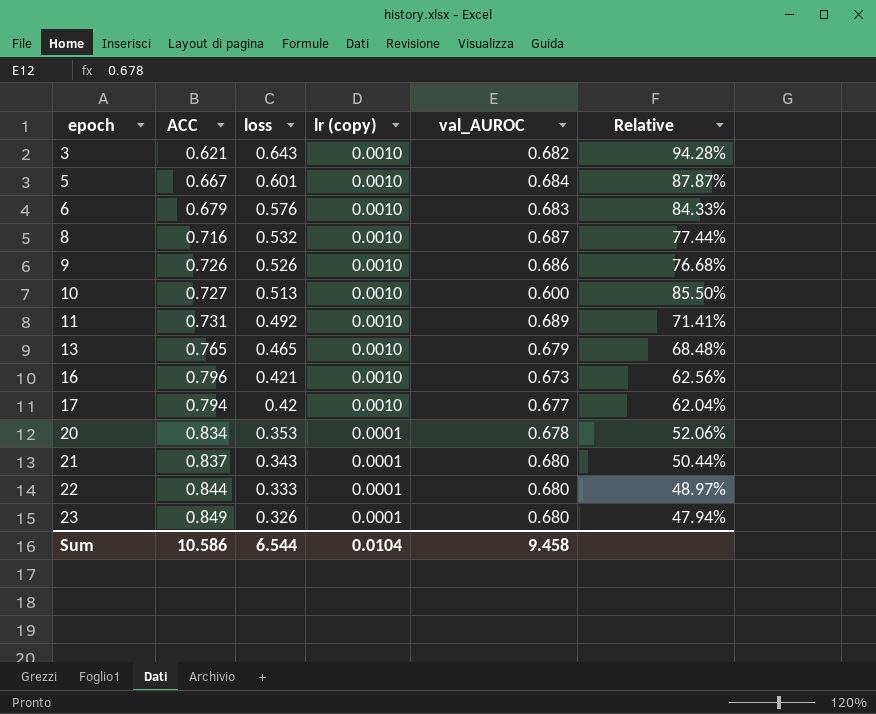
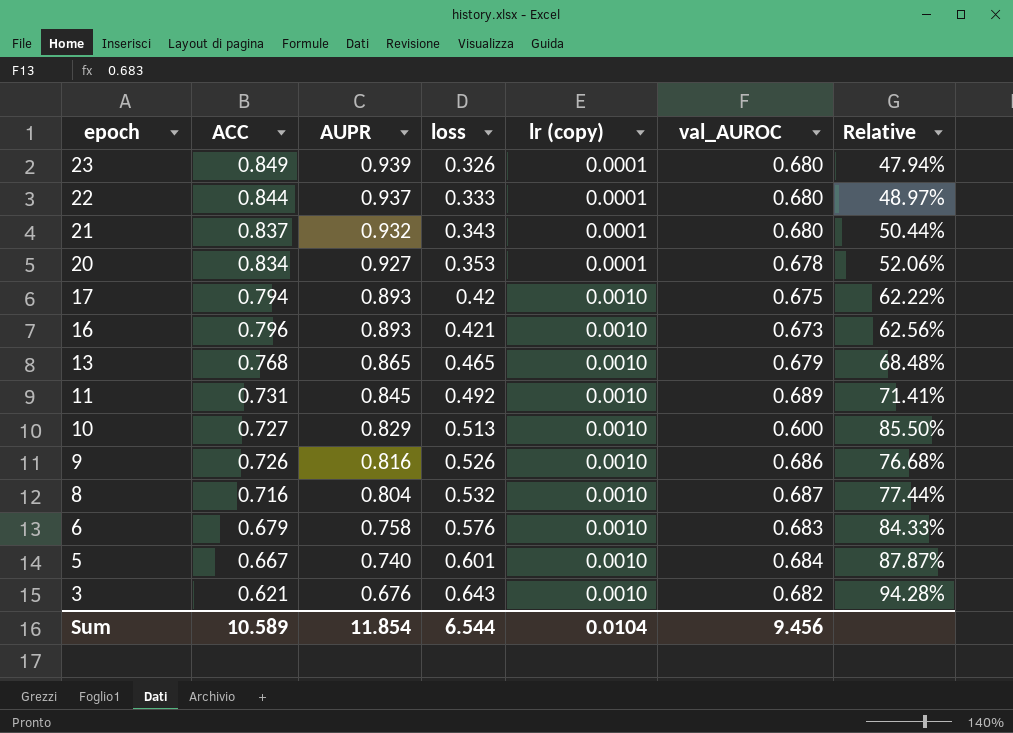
row order: epoch ascending -> epoch descending
column AUPR | position: none -> 3
17 | val_AUROC: 0.677 -> 0.675
17 | Relative: 62.04% -> 62.22%
13 | ACC: 0.765 -> 0.768
Sum | ACC: 10.586 -> 10.589
Sum | val_AUROC: 9.458 -> 9.456

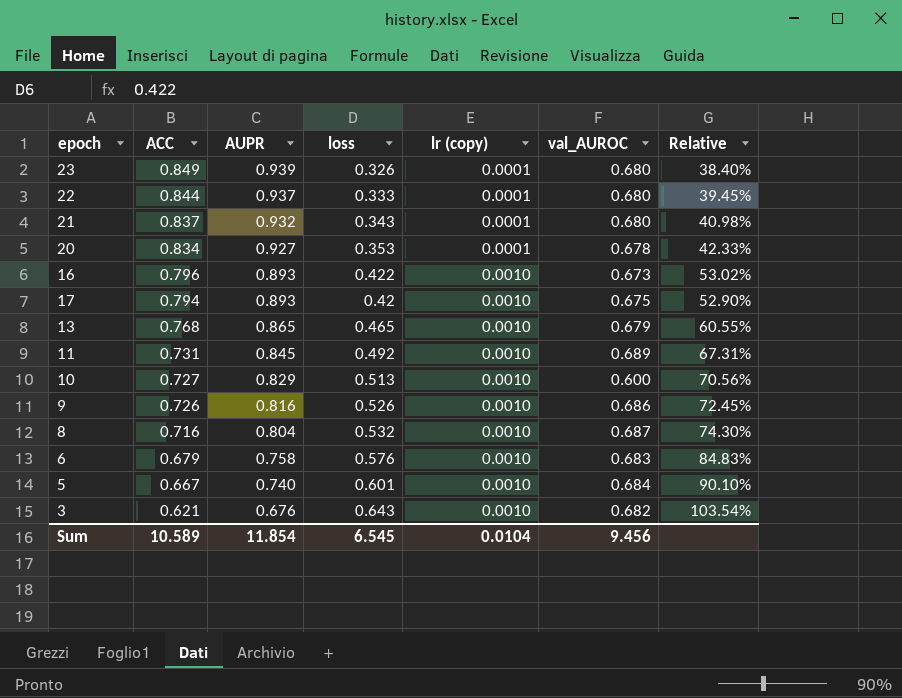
row order: epoch descending -> ACC descending
column Relative | formula: [loss] / [val_AUROC] -> [loss] / [ACC]
16 | loss: 0.421 -> 0.422
Sum | loss: 6.544 -> 6.545

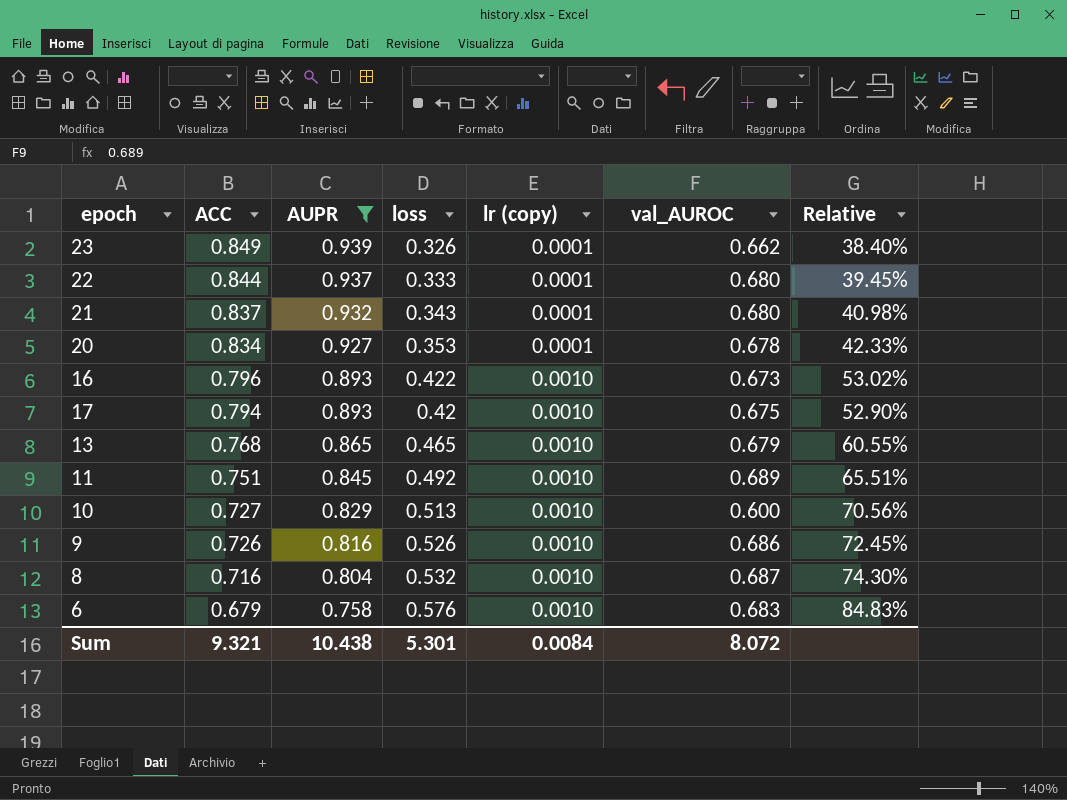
filter: none -> AUPR >= 0.758
23 | val_AUROC: 0.680 -> 0.662
11 | ACC: 0.731 -> 0.751
11 | Relative: 67.31% -> 65.51%
Sum | ACC: 10.589 -> 9.321
Sum | AUPR: 11.854 -> 10.438
Sum | loss: 6.545 -> 5.301
Sum | lr (copy): 0.0104 -> 0.0084
Sum | val_AUROC: 9.456 -> 8.072

